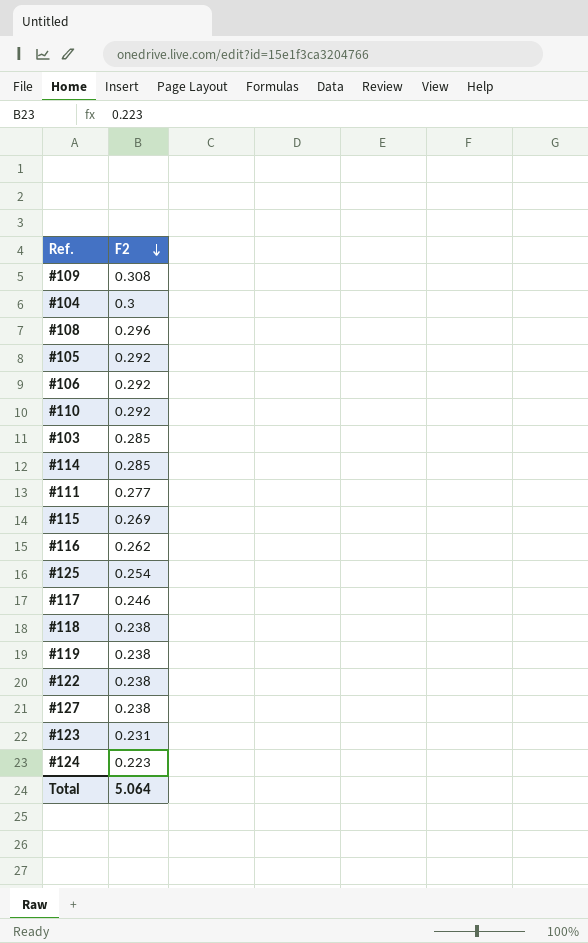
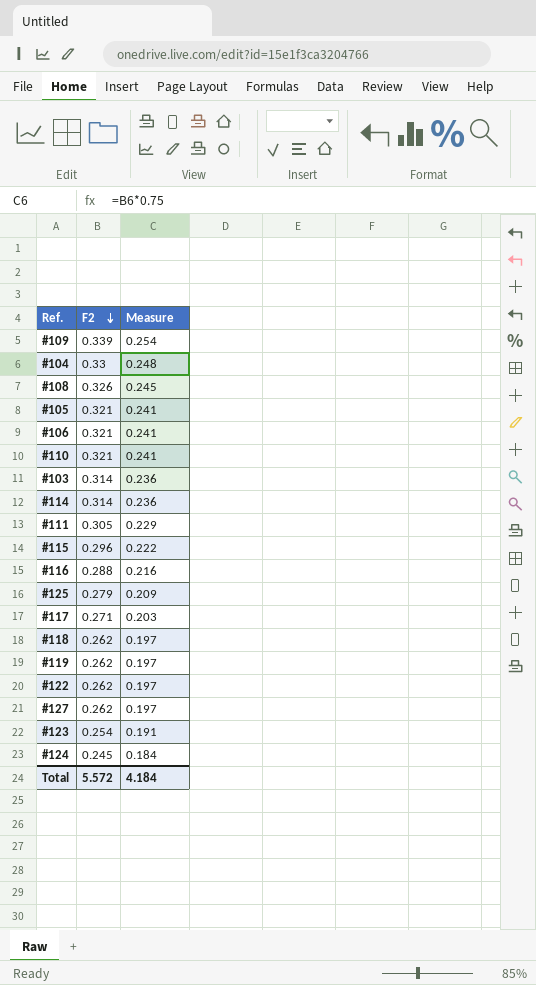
column Measure | formula: none -> [F2] * 0.75
#109 | F2: 0.308 -> 0.339
#104 | F2: 0.3 -> 0.33
#108 | F2: 0.296 -> 0.326
#105 | F2: 0.292 -> 0.321
#106 | F2: 0.292 -> 0.321
#110 | F2: 0.292 -> 0.321
#103 | F2: 0.285 -> 0.314
#114 | F2: 0.285 -> 0.314
#111 | F2: 0.277 -> 0.305
#115 | F2: 0.269 -> 0.296
#116 | F2: 0.262 -> 0.288
#125 | F2: 0.254 -> 0.279
#117 | F2: 0.246 -> 0.271
#118 | F2: 0.238 -> 0.262
#119 | F2: 0.238 -> 0.262
#122 | F2: 0.238 -> 0.262
#127 | F2: 0.238 -> 0.262
#123 | F2: 0.231 -> 0.254
#124 | F2: 0.223 -> 0.245
Total | F2: 5.064 -> 5.572

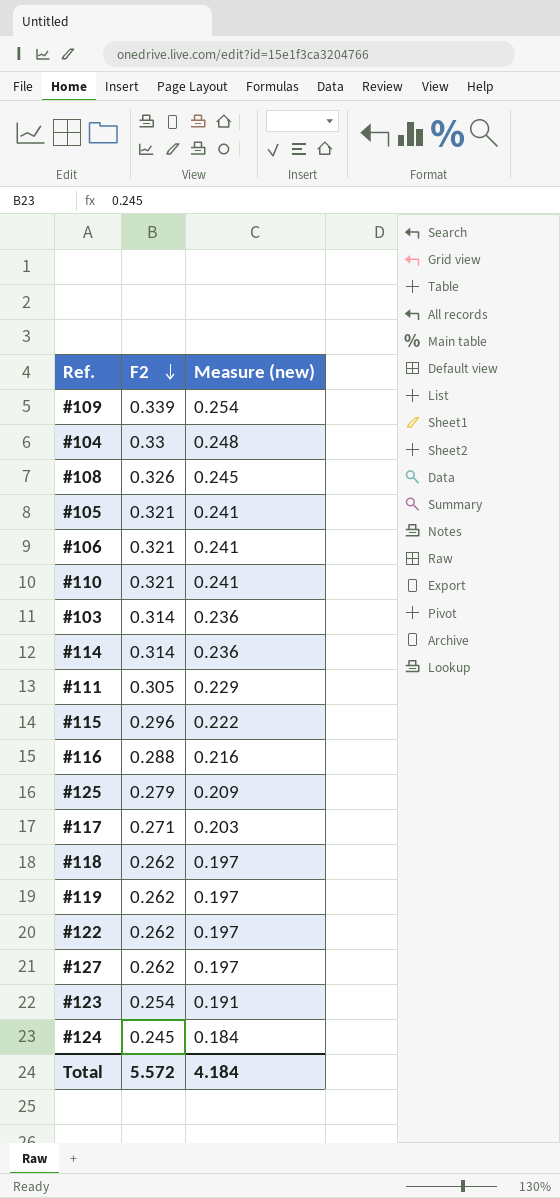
column name: Measure -> Measure (new)

